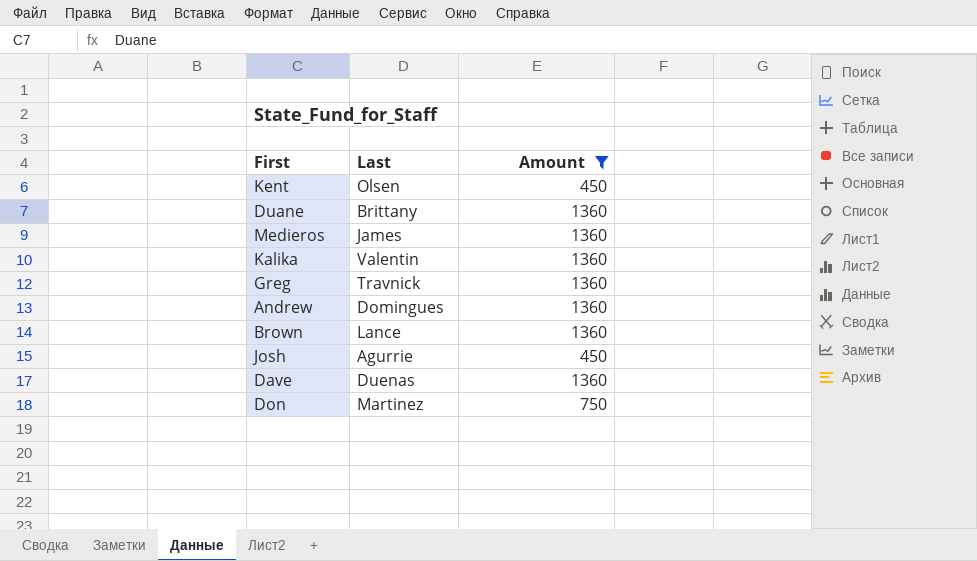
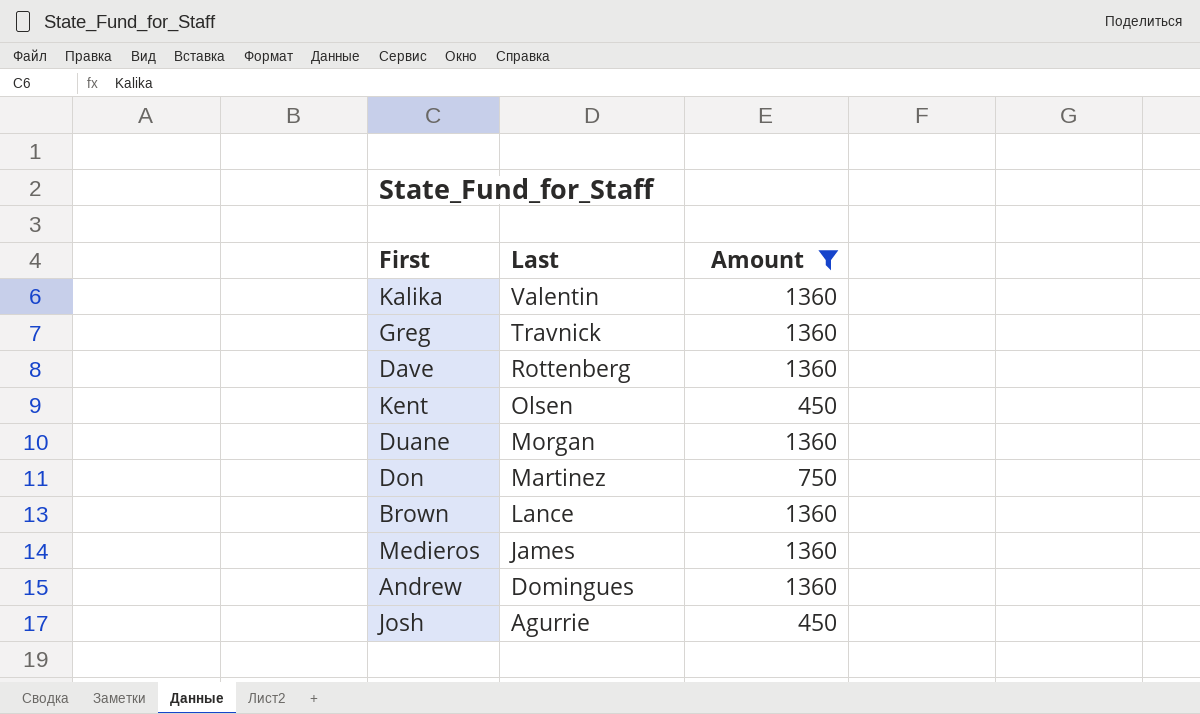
row order: none -> Last descending
Dave | Last: Duenas -> Rottenberg
Duane | Last: Brittany -> Morgan

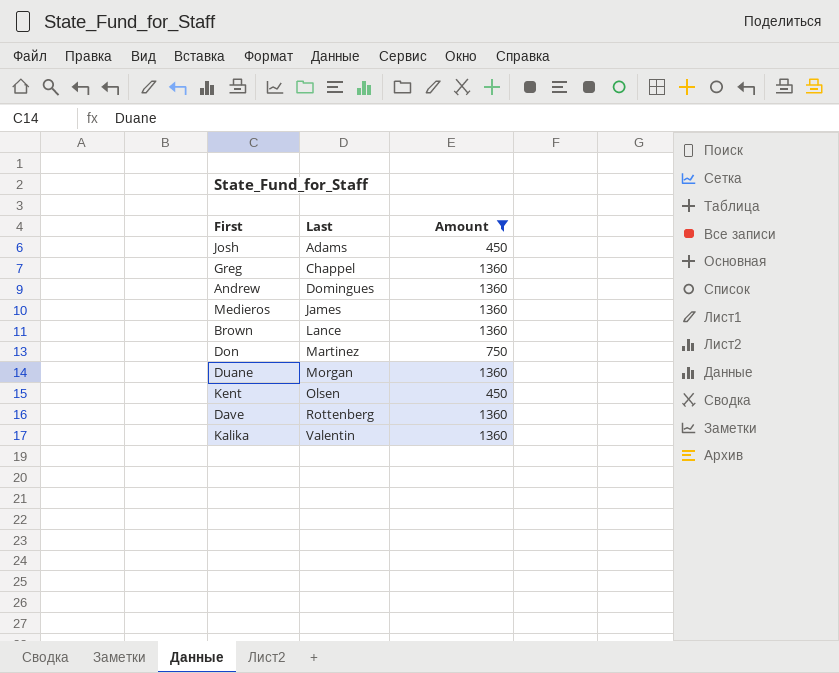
row order: Last descending -> Last ascending
Josh | Last: Agurrie -> Adams
Greg | Last: Travnick -> Chappel

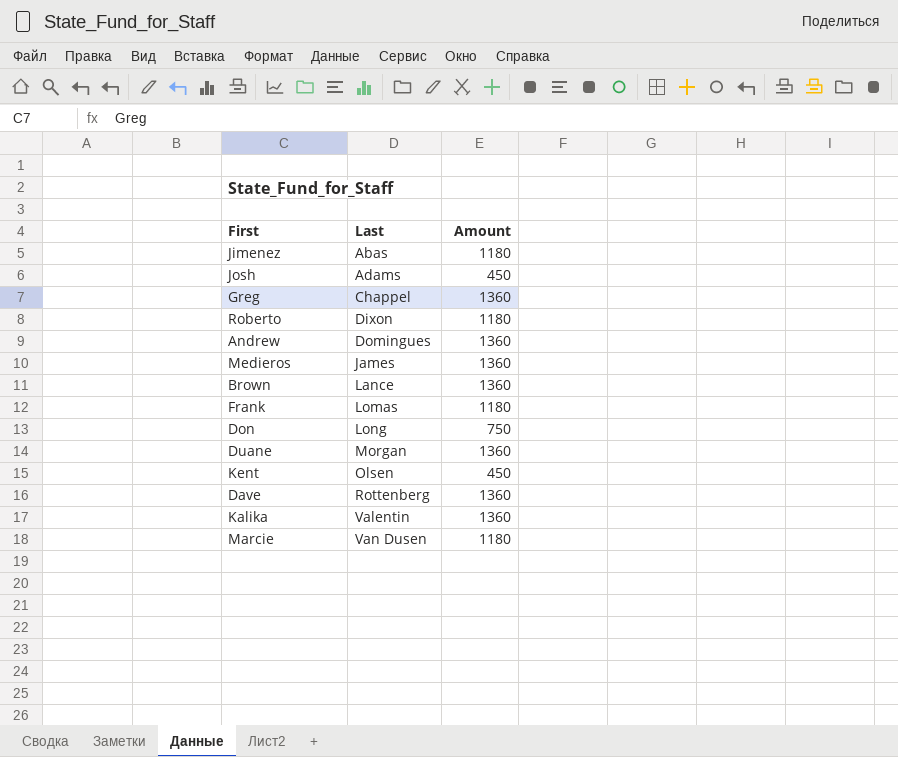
filter: Amount != 1180 -> none
Don | Last: Martinez -> Long

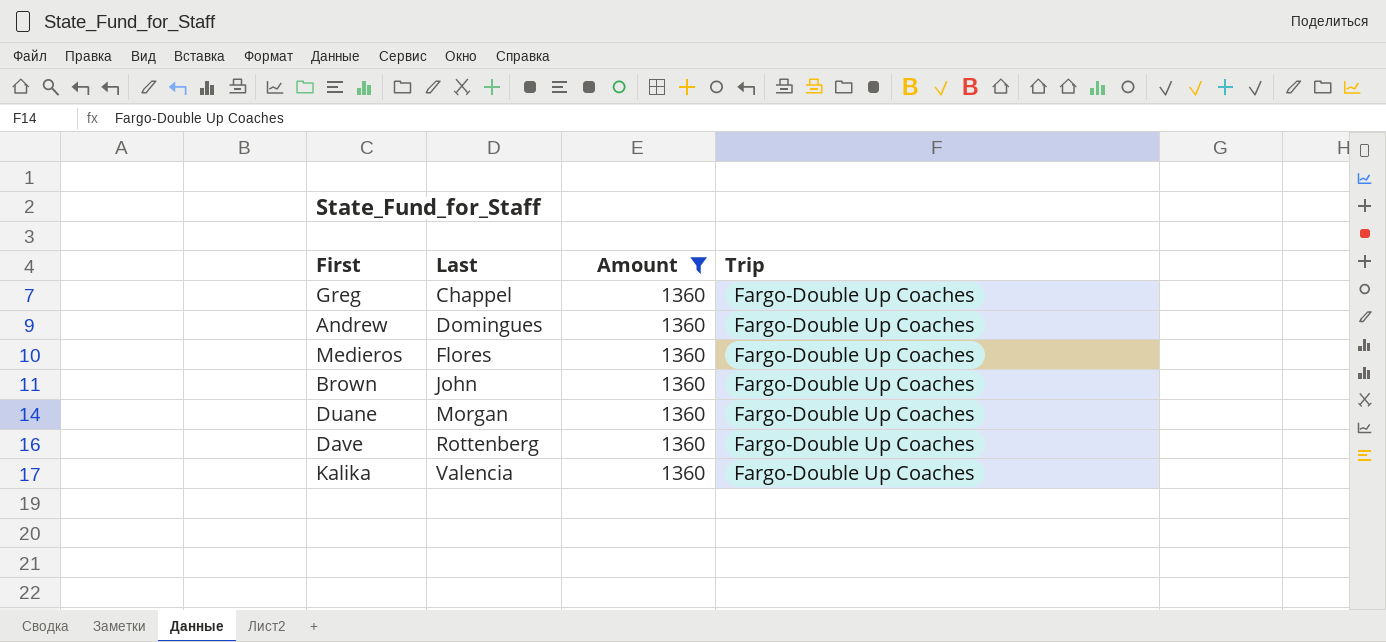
filter: none -> Amount = 1360
column Trip | position: none -> 4
Medieros | Last: James -> Flores
Brown | Last: Lance -> John
Kalika | Last: Valentin -> Valencia

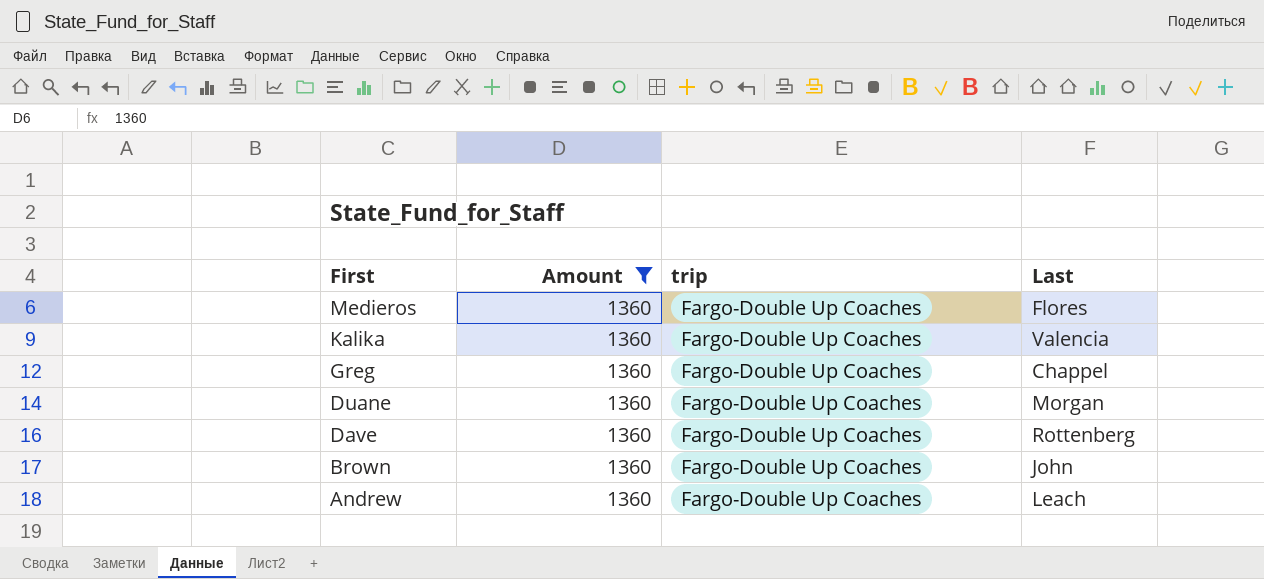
row order: Last ascending -> First descending
column name: Trip -> trip
column Last | position: 2 -> 4
Andrew | Last: Domingues -> Leach

